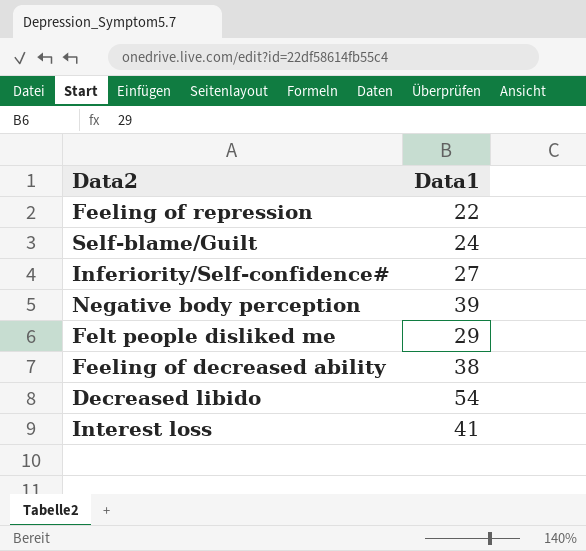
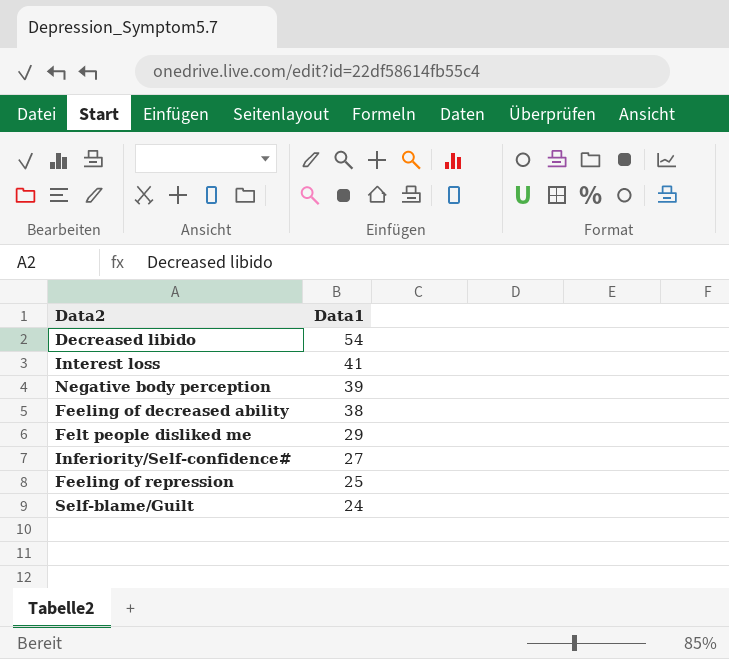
row order: none -> Data1 descending
Feeling of repression | Data1: 22 -> 25

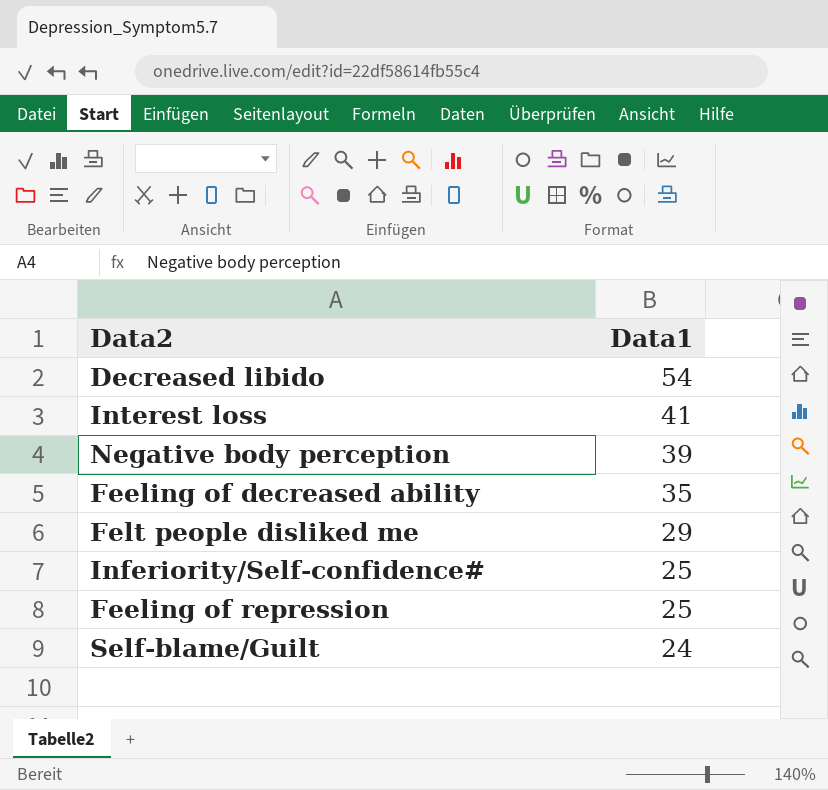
Feeling of decreased ability | Data1: 38 -> 35
Inferiority/Self-confidence# | Data1: 27 -> 25

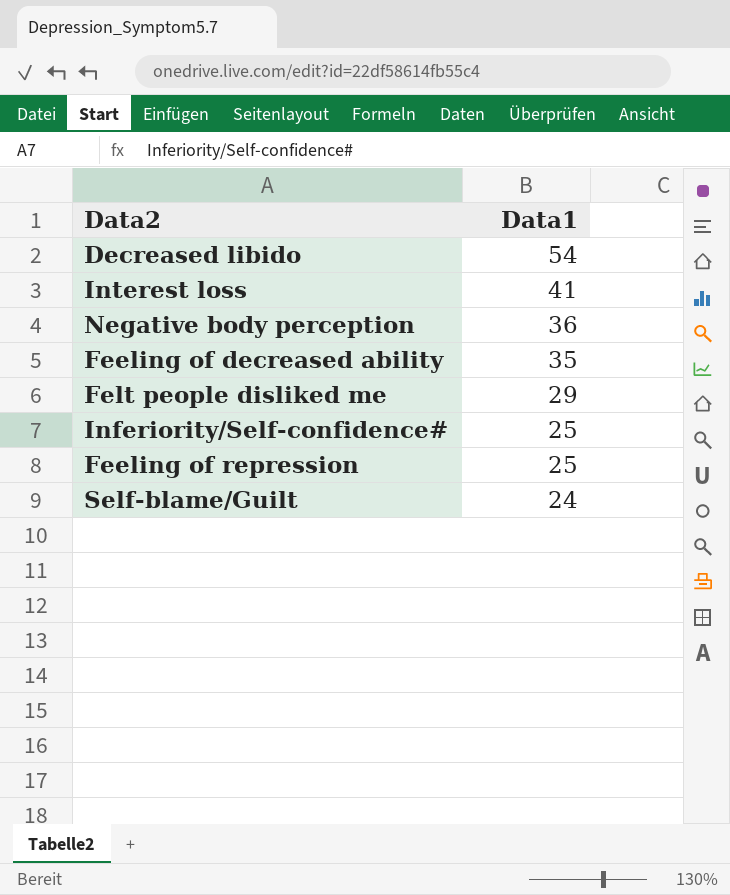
Negative body perception | Data1: 39 -> 36

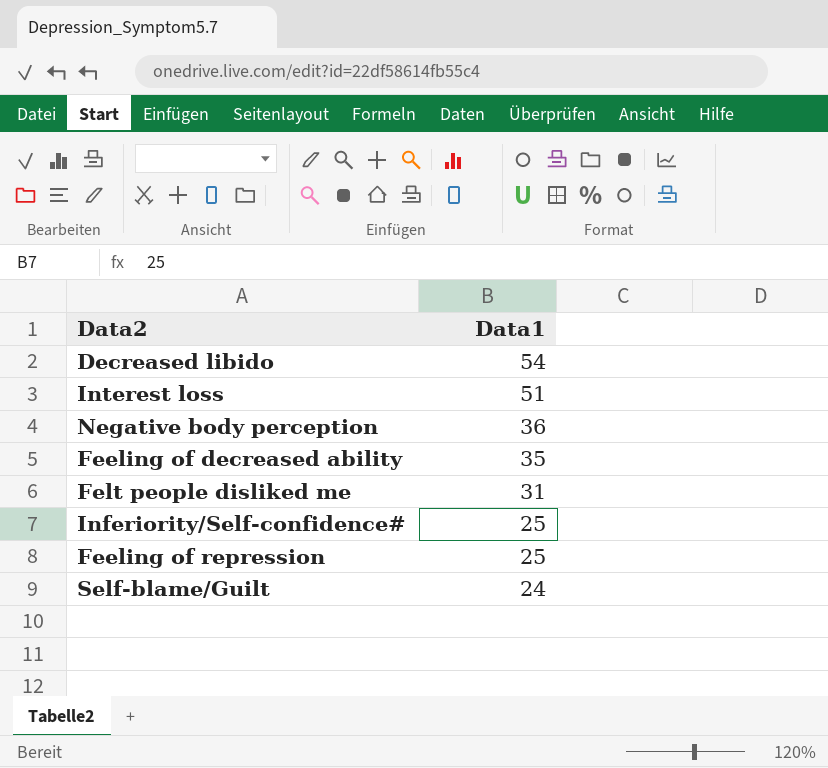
Interest loss | Data1: 41 -> 51
Felt people disliked me | Data1: 29 -> 31

